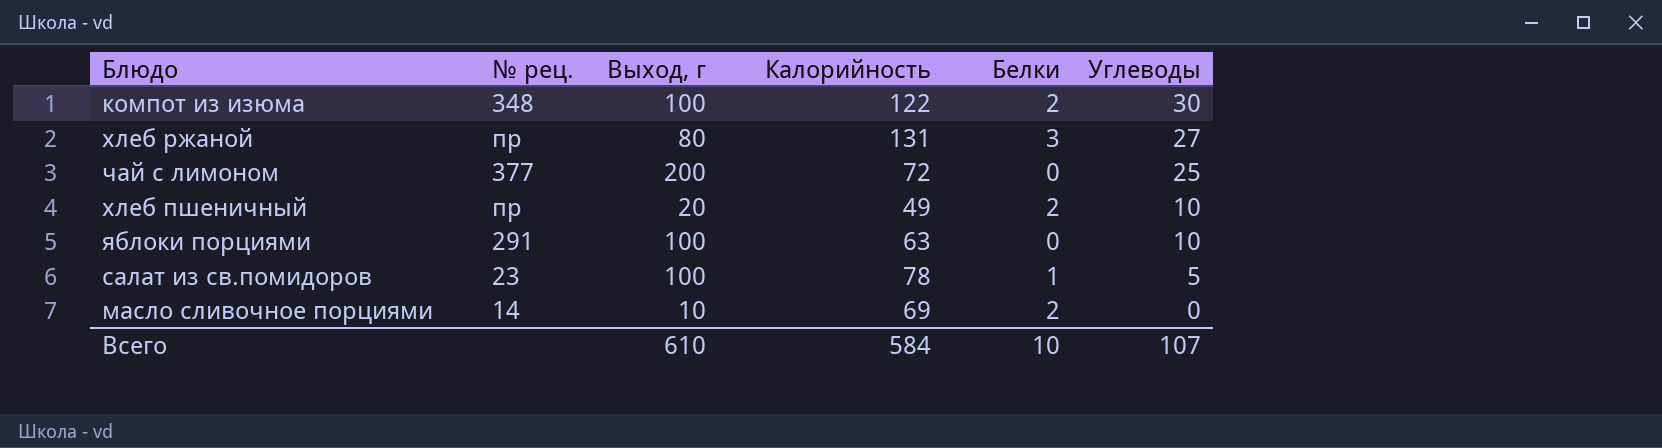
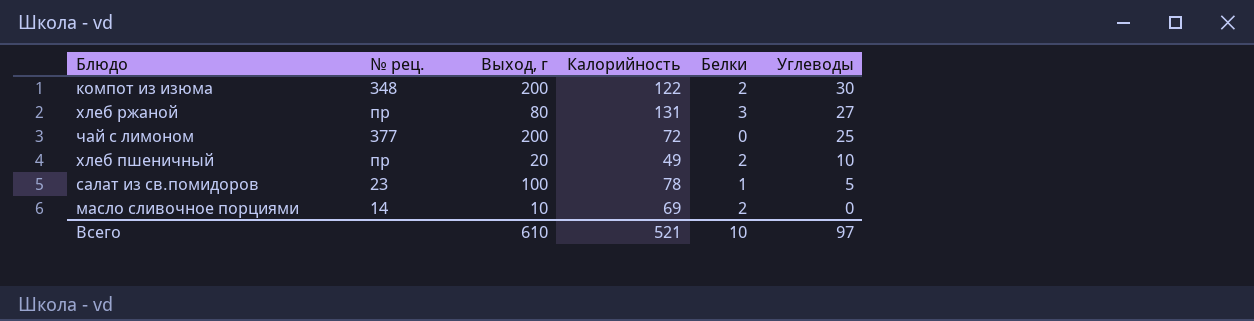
row яблоки порциями: 291 | 100 | 63 | 0 | 10 -> none
компот из изюма | Выход, г: 100 -> 200
Всего | Калорийность: 584 -> 521
Всего | Углеводы: 107 -> 97

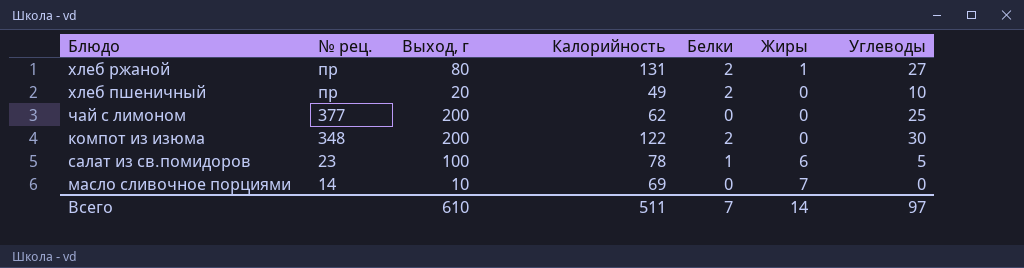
row order: Углеводы descending -> № рец. descending
column Жиры | position: none -> 6
хлеб ржаной | Белки: 3 -> 2
чай с лимоном | Калорийность: 72 -> 62
масло сливочное порциями | Белки: 2 -> 0
Всего | Калорийность: 521 -> 511
Всего | Белки: 10 -> 7

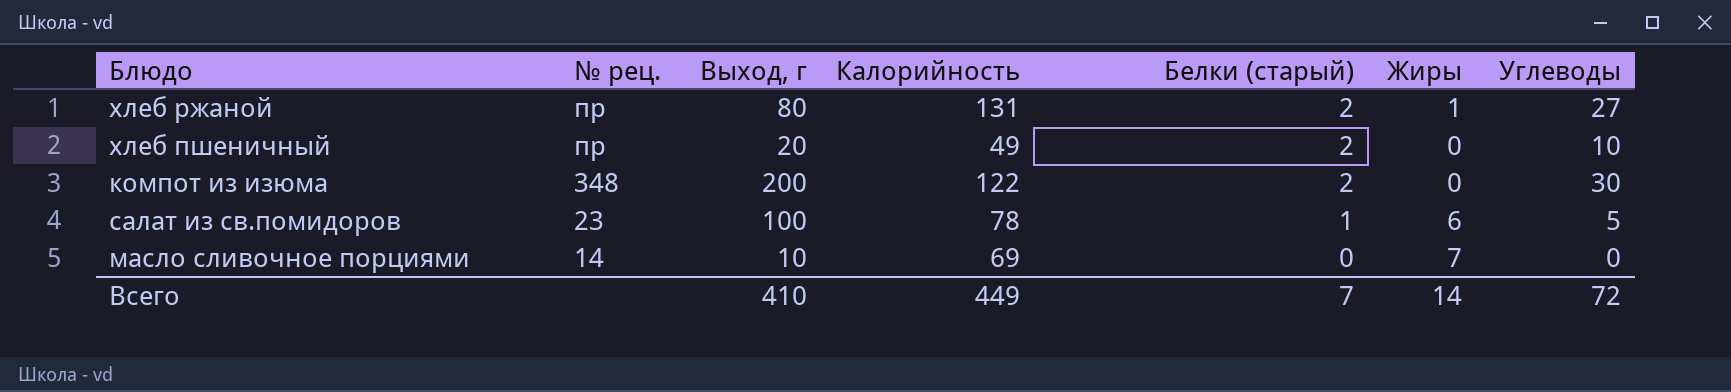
column name: Белки -> Белки (старый)
row чай с лимоном: 377 | 200 | 62 | 0 | 0 | 25 -> none
Всего | Выход, г: 610 -> 410
Всего | Калорийность: 511 -> 449
Всего | Углеводы: 97 -> 72

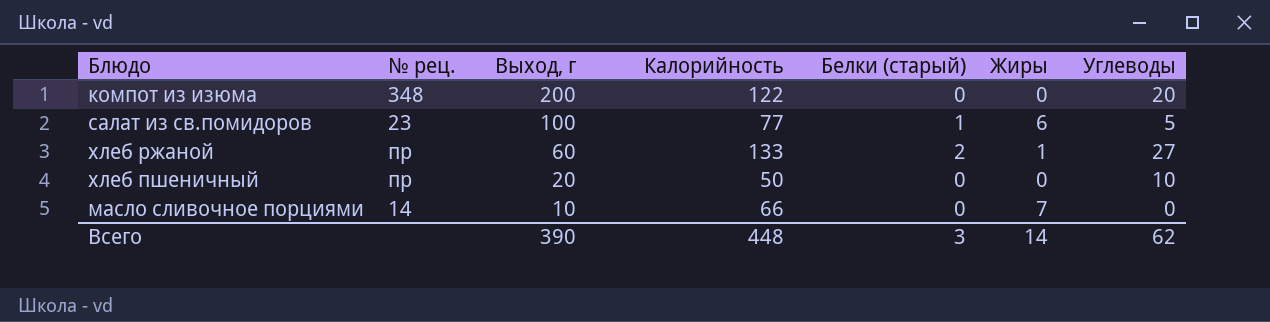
row order: № рец. descending -> Выход, г descending
компот из изюма | Белки (старый): 2 -> 0
компот из изюма | Углеводы: 30 -> 20
салат из св.помидоров | Калорийность: 78 -> 77
хлеб ржаной | Выход, г: 80 -> 60
хлеб ржаной | Калорийность: 131 -> 133
хлеб пшеничный | Калорийность: 49 -> 50
хлеб пшеничный | Белки (старый): 2 -> 0
масло сливочное порциями | Калорийность: 69 -> 66
Всего | Выход, г: 410 -> 390
Всего | Калорийность: 449 -> 448
Всего | Белки (старый): 7 -> 3
Всего | Углеводы: 72 -> 62

